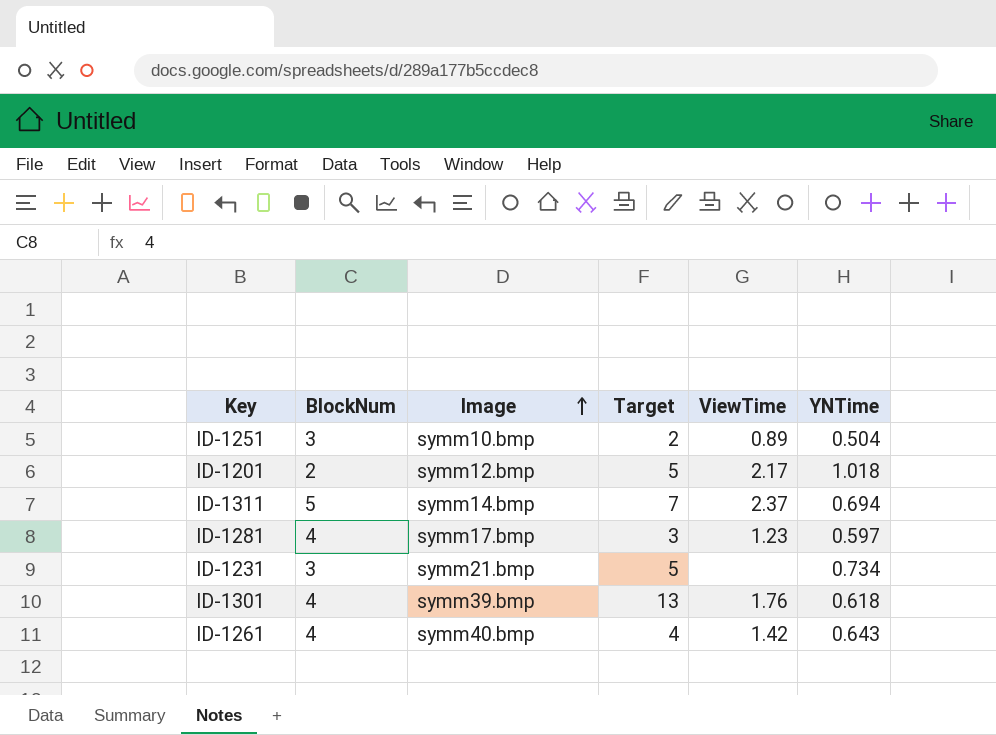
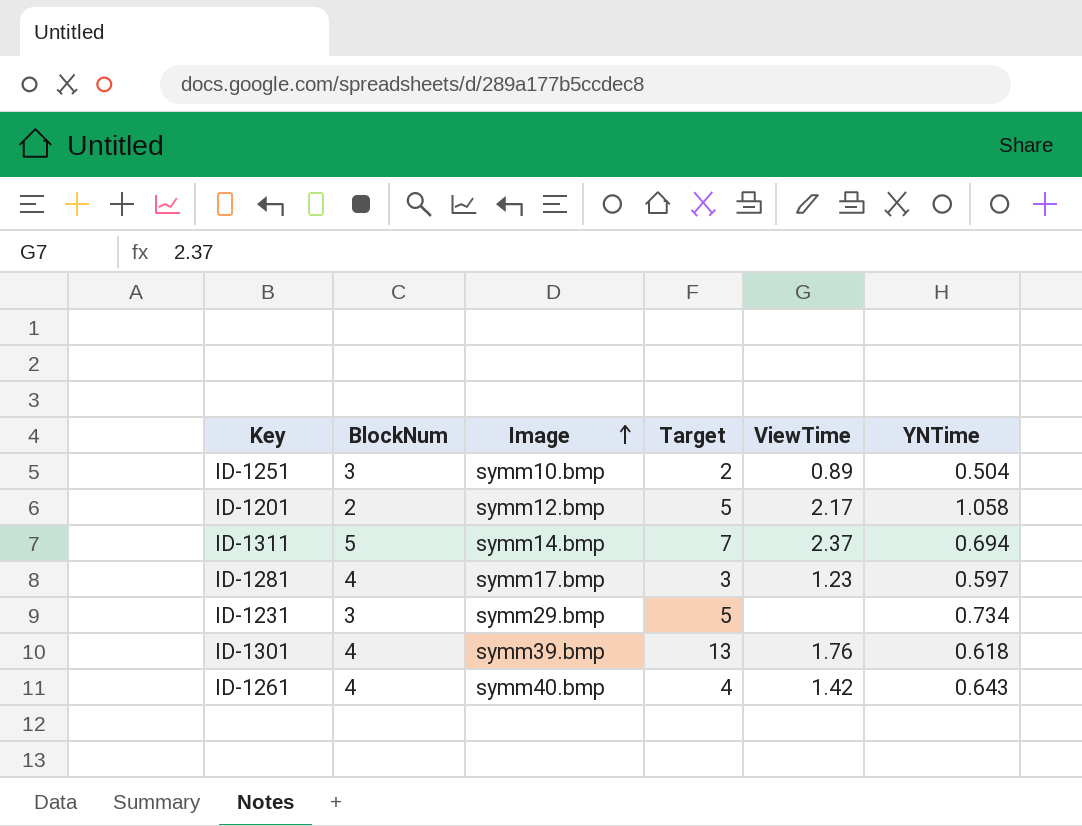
ID-1201 | YNTime: 1.018 -> 1.058
ID-1231 | Image: symm21.bmp -> symm29.bmp

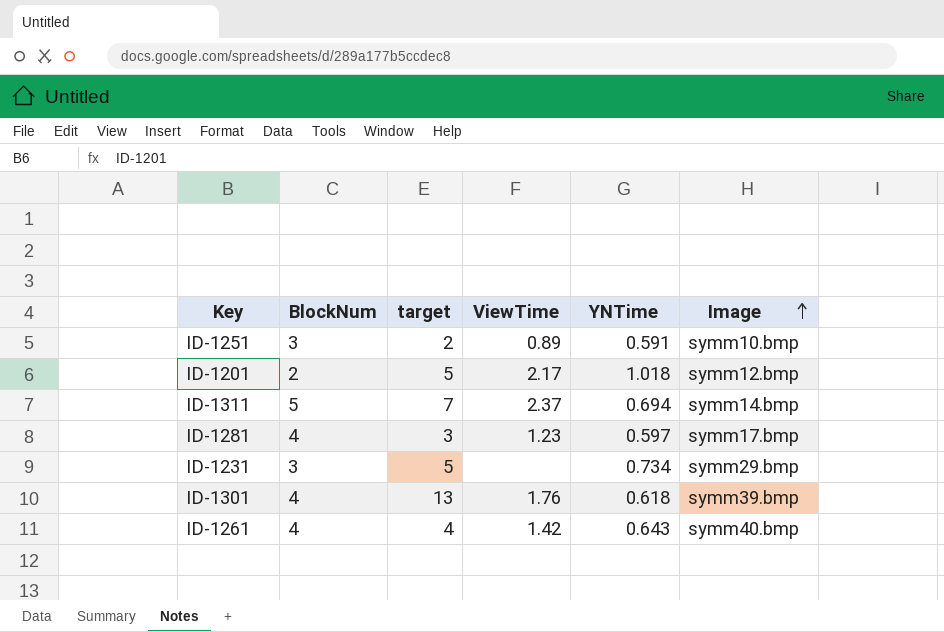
column name: Target -> target
column Image | position: 3 -> 6
ID-1251 | YNTime: 0.504 -> 0.591
ID-1201 | YNTime: 1.058 -> 1.018

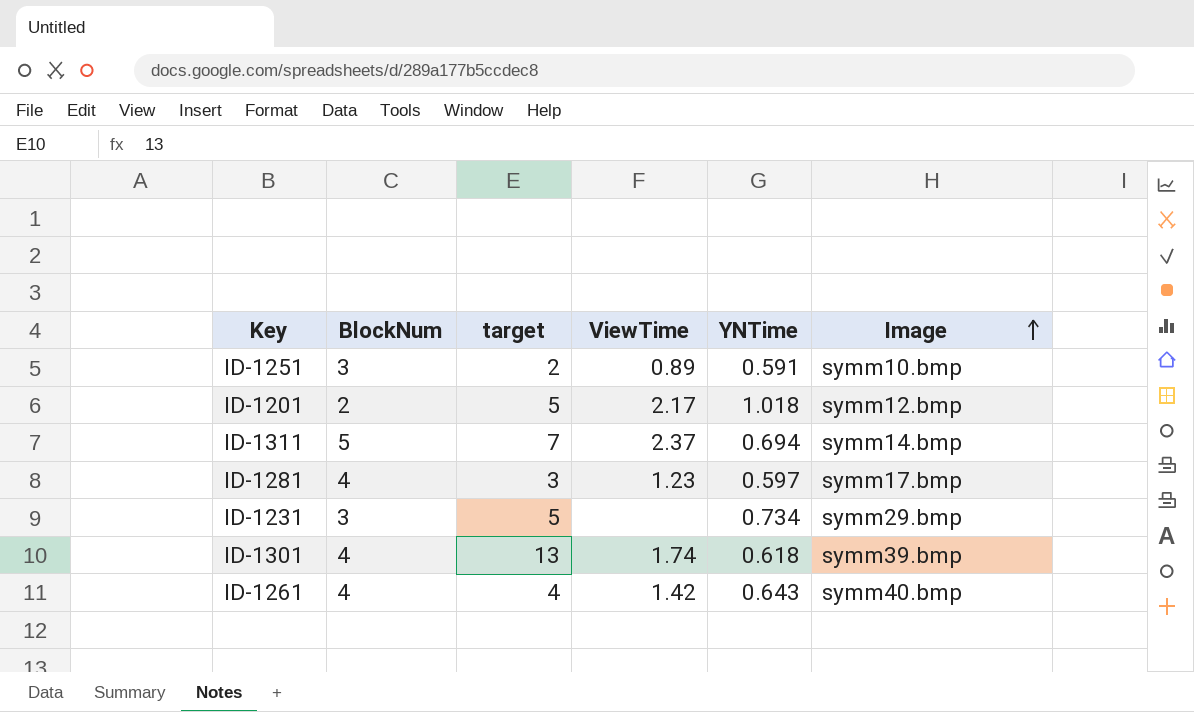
ID-1301 | ViewTime: 1.76 -> 1.74

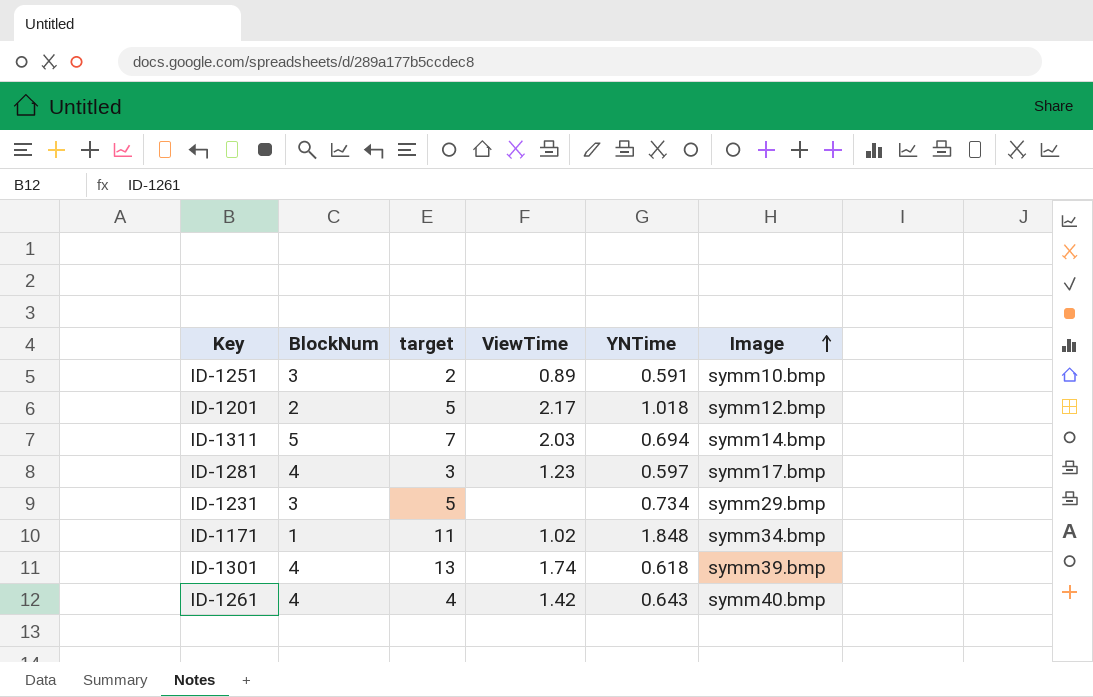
ID-1311 | ViewTime: 2.37 -> 2.03
row ID-1171: none -> 1 | 11 | 1.02 | 1.848 | symm34.bmp

